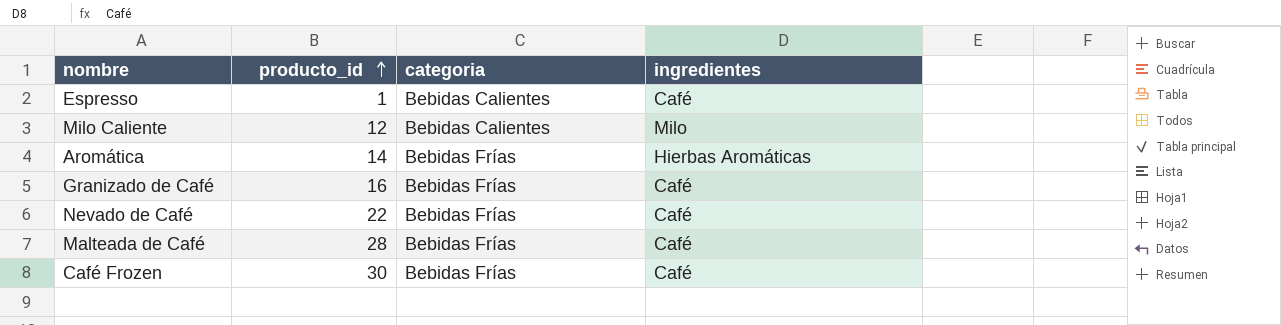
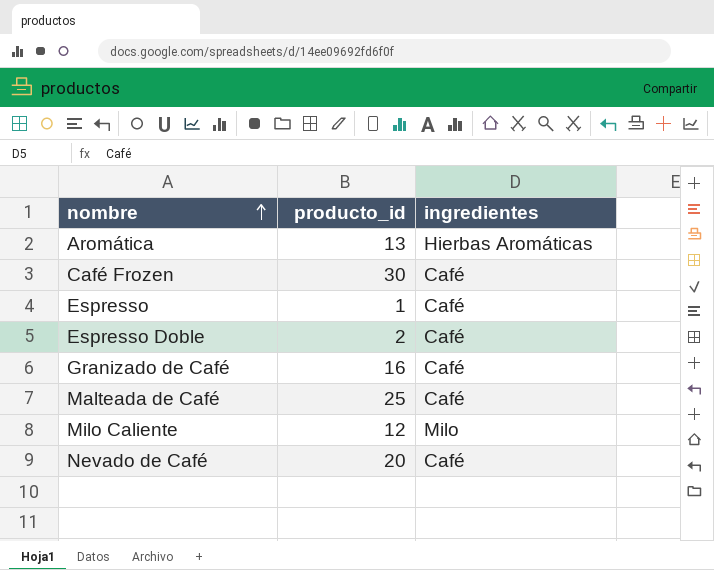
row order: producto_id ascending -> nombre ascending
column categoria | position: 3 -> none
Aromática | producto_id: 14 -> 13
row Espresso Doble: none -> 2 | Café
Malteada de Café | producto_id: 28 -> 25
Nevado de Café | producto_id: 22 -> 20

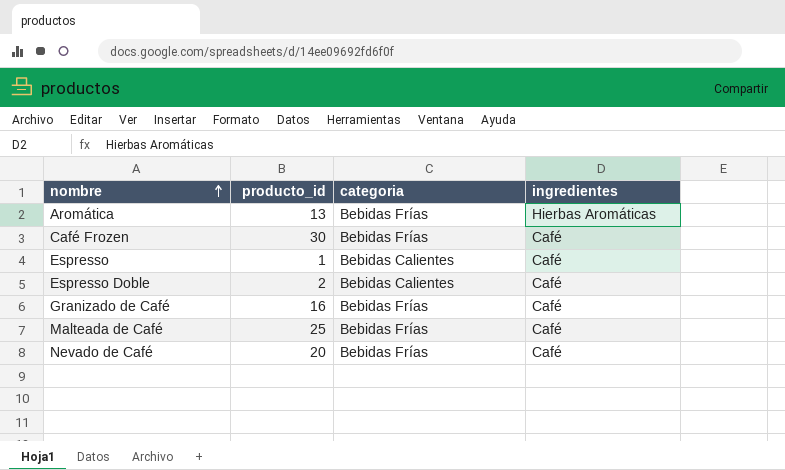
column categoria | position: none -> 3
row Milo Caliente: 12 | Milo -> none

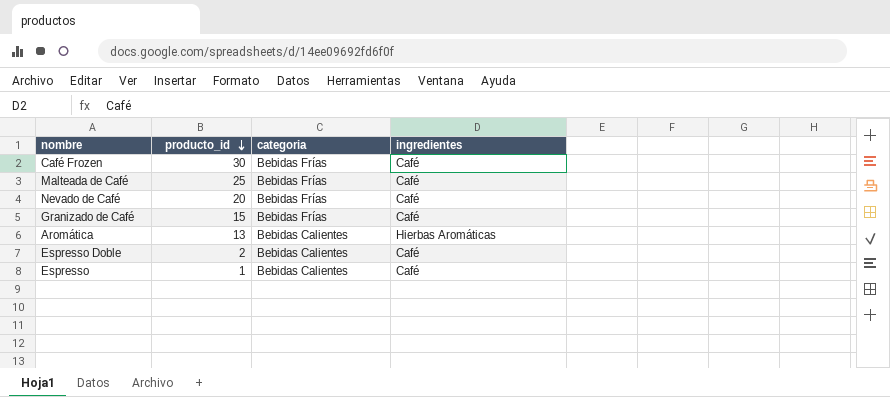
row order: nombre ascending -> producto_id descending
Granizado de Café | producto_id: 16 -> 15
Aromática | categoria: Bebidas Frías -> Bebidas Calientes

